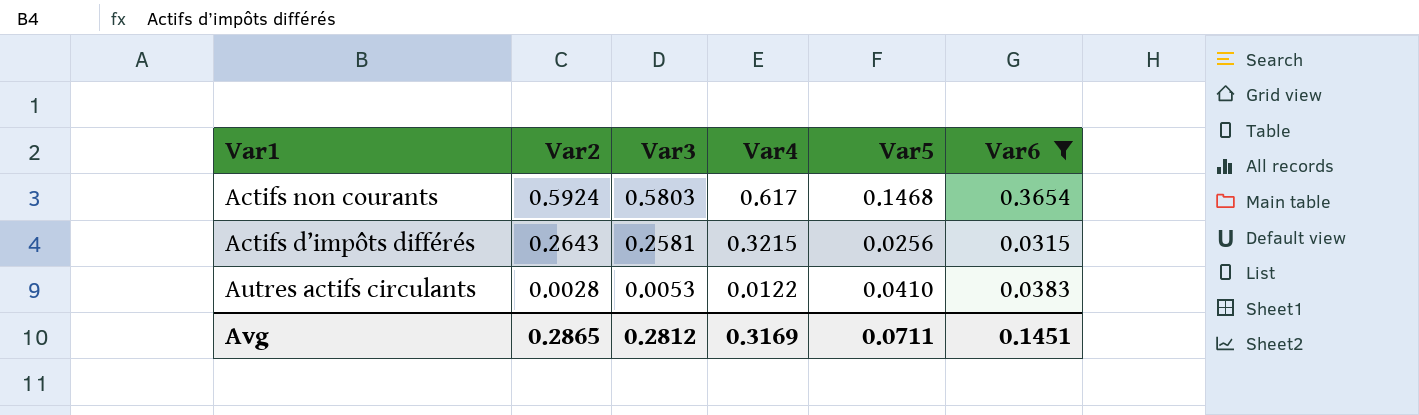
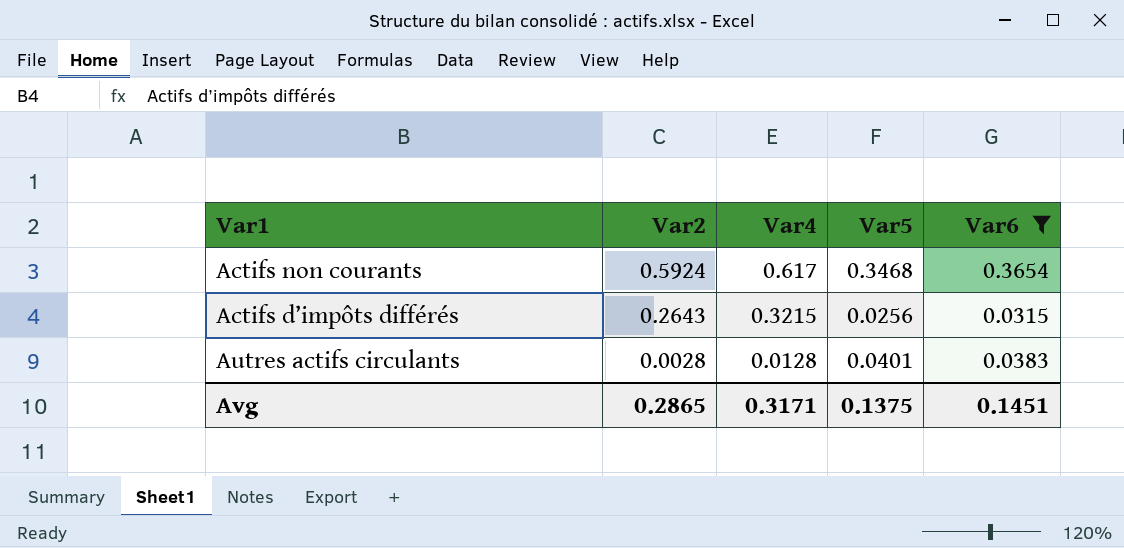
column Var3 | position: 3 -> none
Actifs non courants | Var5: 0.1468 -> 0.3468
Autres actifs circulants | Var4: 0.0122 -> 0.0128
Autres actifs circulants | Var5: 0.0410 -> 0.0401
Avg | Var4: 0.3169 -> 0.3171
Avg | Var5: 0.0711 -> 0.1375

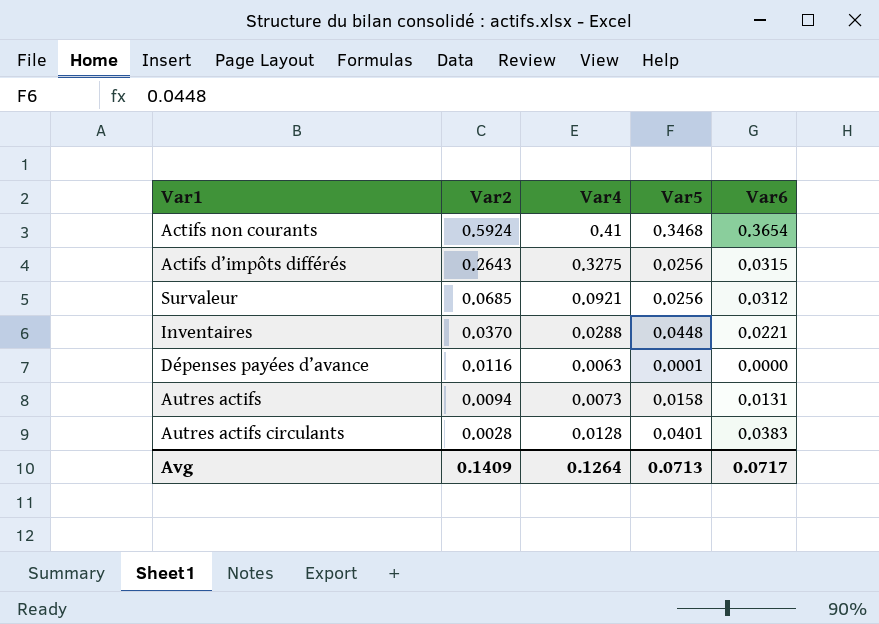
filter: Var6 >= 0.0315 -> none
Actifs non courants | Var4: 0.617 -> 0.41
Actifs d’impôts différés | Var4: 0.3215 -> 0.3275
Avg | Var2: 0.2865 -> 0.1409
Avg | Var4: 0.3171 -> 0.1264
Avg | Var5: 0.1375 -> 0.0713
Avg | Var6: 0.1451 -> 0.0717

